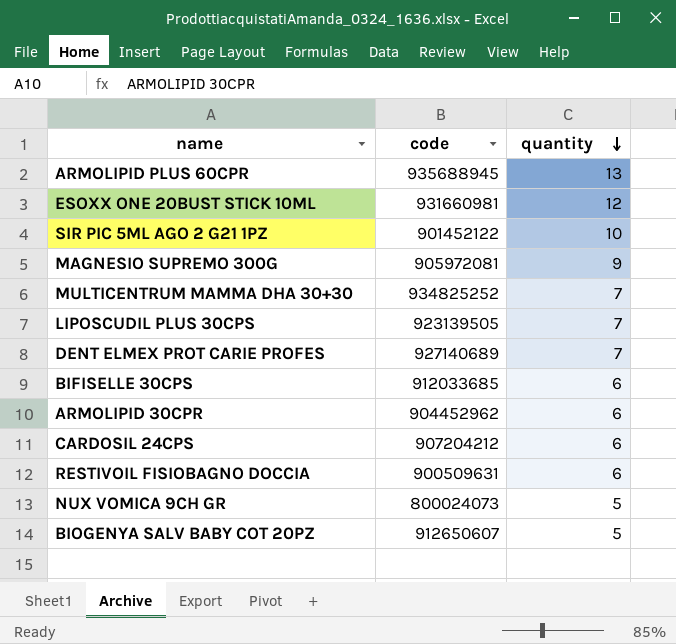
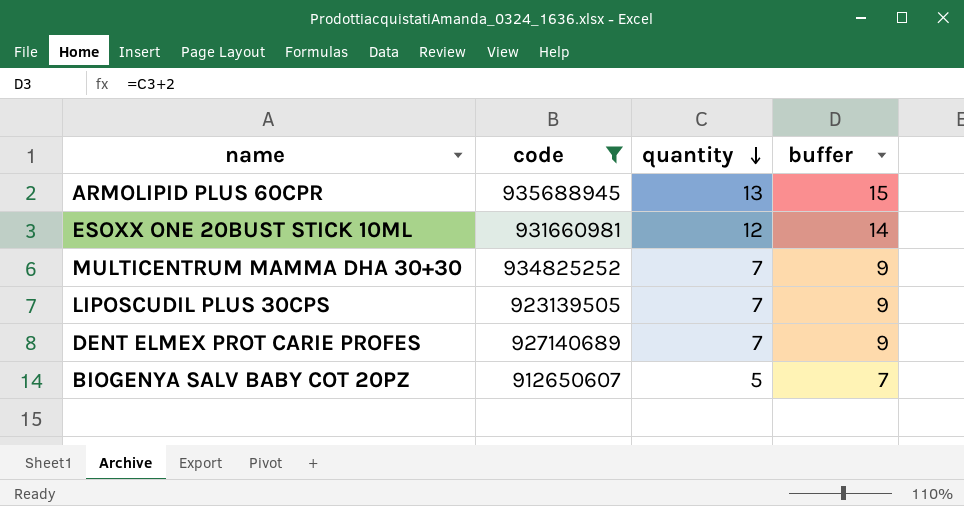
filter: none -> code >= 912650607
column buffer | formula: none -> [quantity] + 2

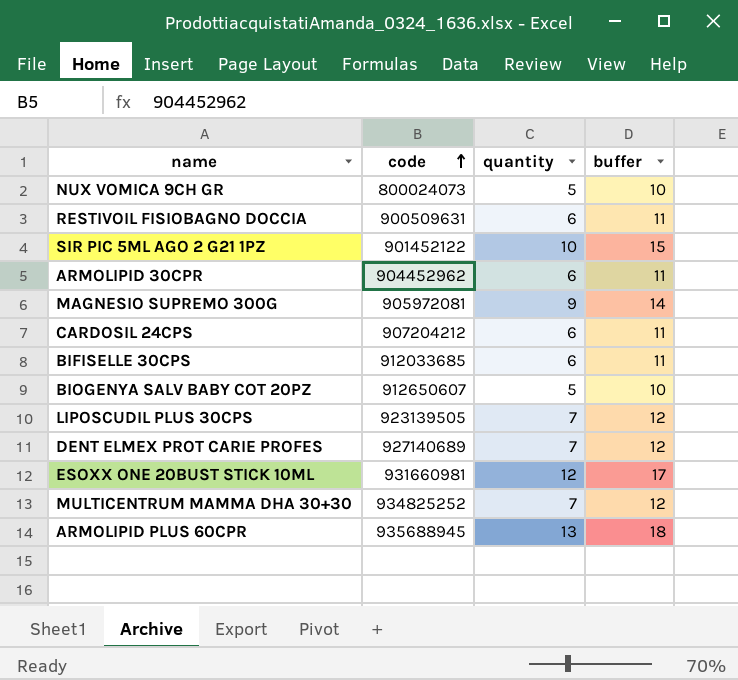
filter: code >= 912650607 -> none
row order: quantity descending -> code ascending
column buffer | formula: [quantity] + 2 -> [quantity] + 5

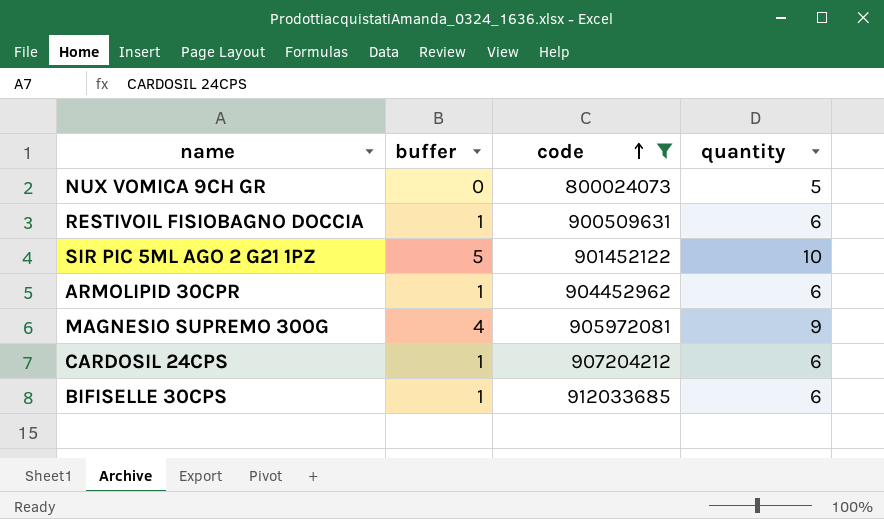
filter: none -> code <= 912033685
column buffer | formula: [quantity] + 5 -> [quantity] - 5
column buffer | position: 4 -> 2

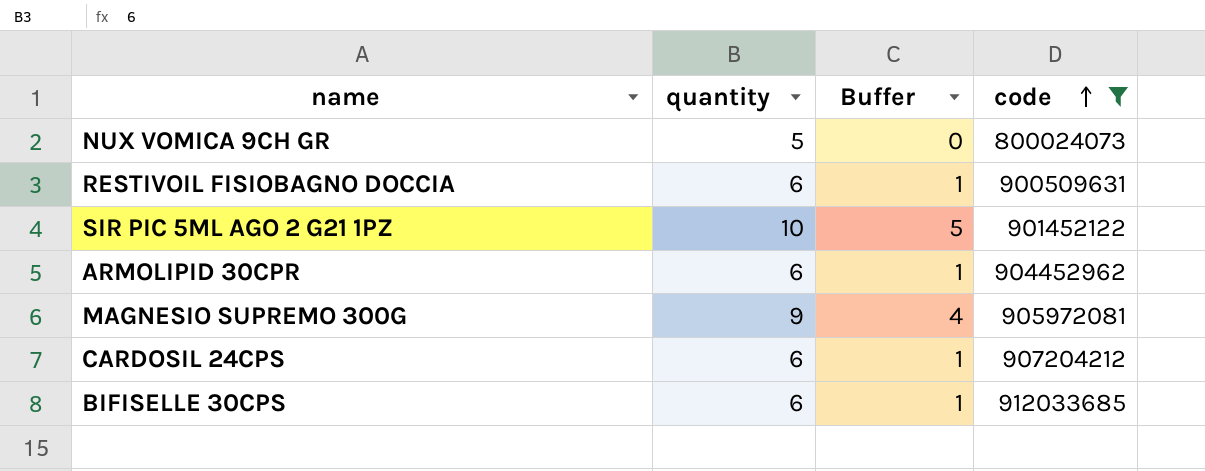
column quantity | position: 4 -> 2
column name: buffer -> Buffer

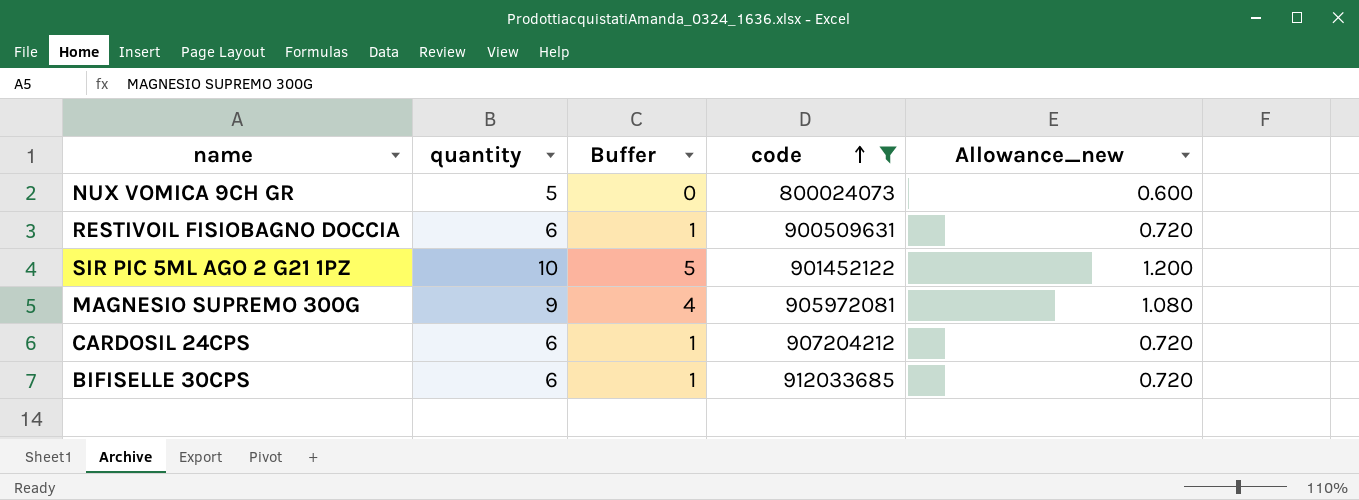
column Allowance_new | formula: none -> [quantity] * 0.12
row ARMOLIPID 30CPR: 6 | 1 | 904452962 -> none

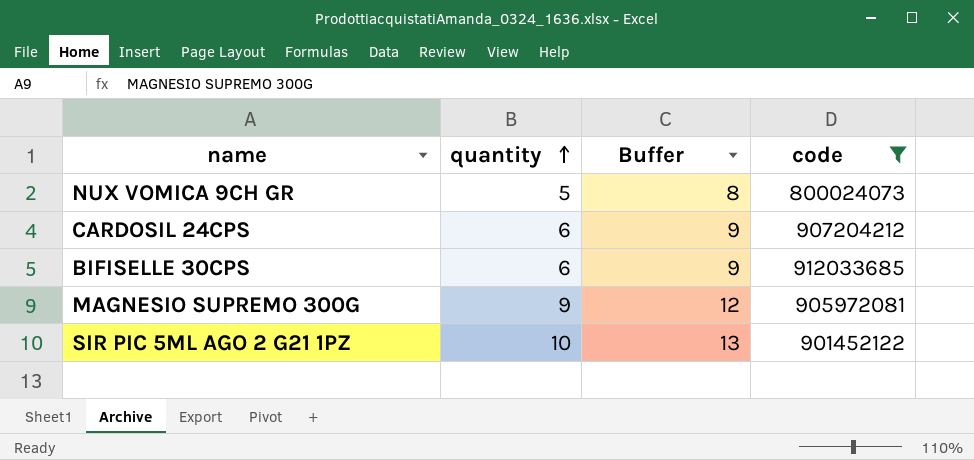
row order: code ascending -> quantity ascending
column Allowance_new | formula: [quantity] * 0.12 -> none
column Buffer | formula: [quantity] - 5 -> [quantity] + 3
row RESTIVOIL FISIOBAGNO DOCCIA: 6 | 1 | 900509631 | 0.720 -> none

